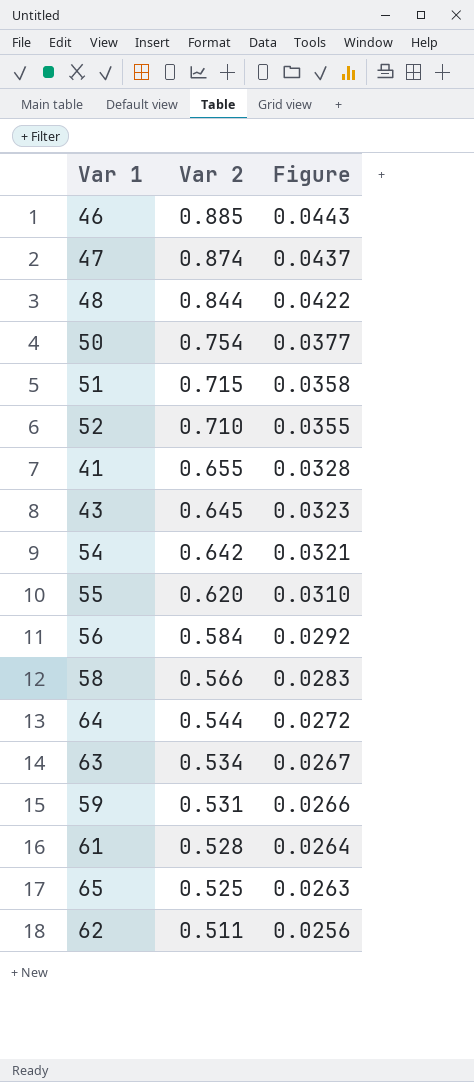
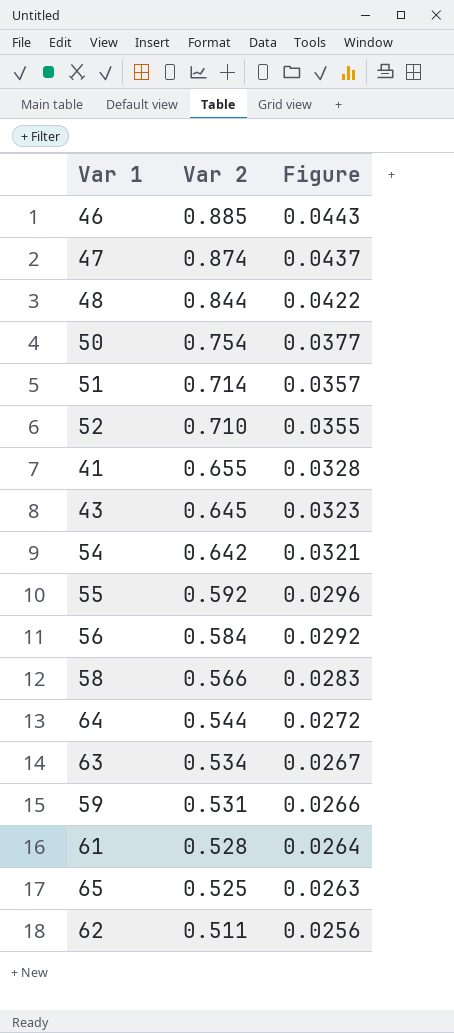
51 | Var 2: 0.715 -> 0.714
51 | Figure: 0.0358 -> 0.0357
55 | Var 2: 0.620 -> 0.592
55 | Figure: 0.0310 -> 0.0296

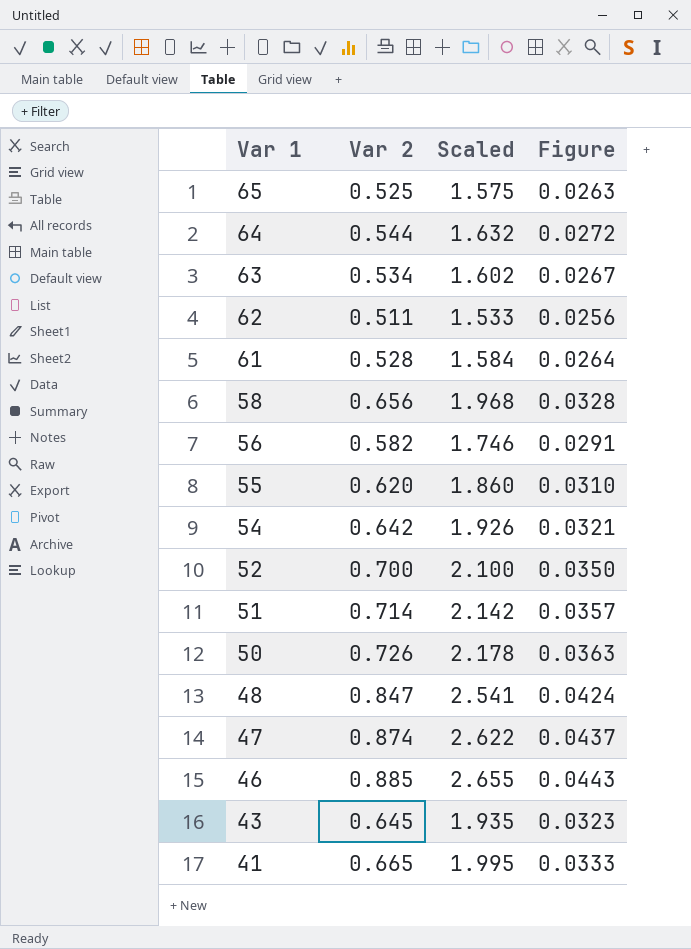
row order: Var 2 descending -> Var 1 descending
column Scaled | formula: none -> [Var 2] * 3
row 59: 0.531 | 0.0266 -> none
58 | Var 2: 0.566 -> 0.656
58 | Figure: 0.0283 -> 0.0328
56 | Var 2: 0.584 -> 0.582
56 | Figure: 0.0292 -> 0.0291
55 | Var 2: 0.592 -> 0.620
55 | Figure: 0.0296 -> 0.0310
52 | Var 2: 0.710 -> 0.700
52 | Figure: 0.0355 -> 0.0350
50 | Var 2: 0.754 -> 0.726
50 | Figure: 0.0377 -> 0.0363
48 | Var 2: 0.844 -> 0.847
48 | Figure: 0.0422 -> 0.0424
41 | Var 2: 0.655 -> 0.665
41 | Figure: 0.0328 -> 0.0333

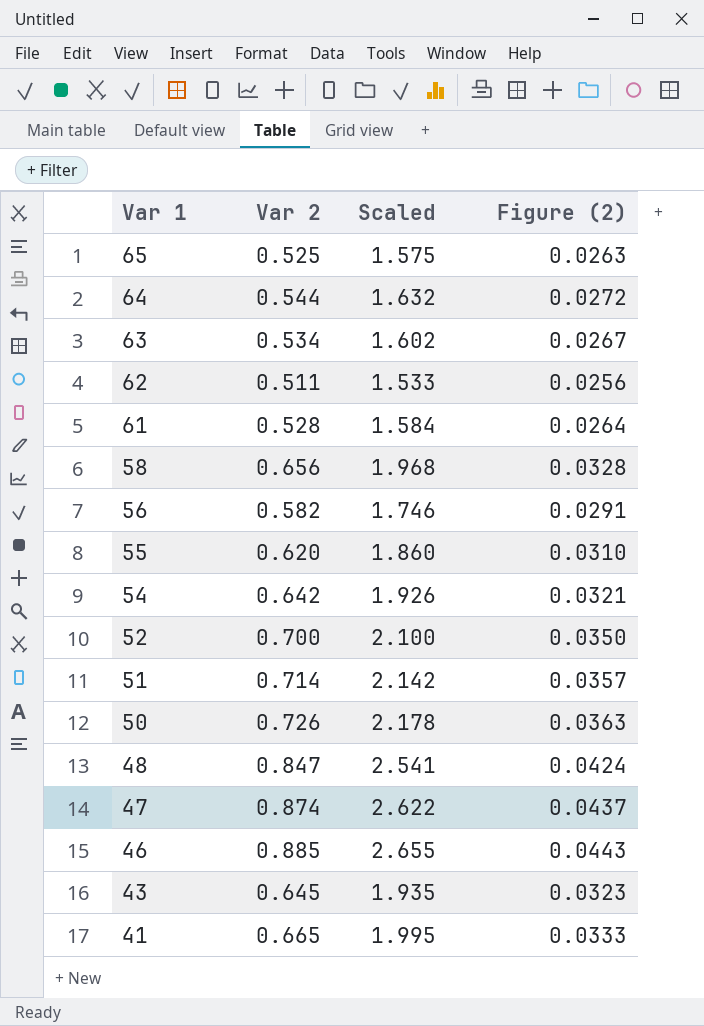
column name: Figure -> Figure (2)

